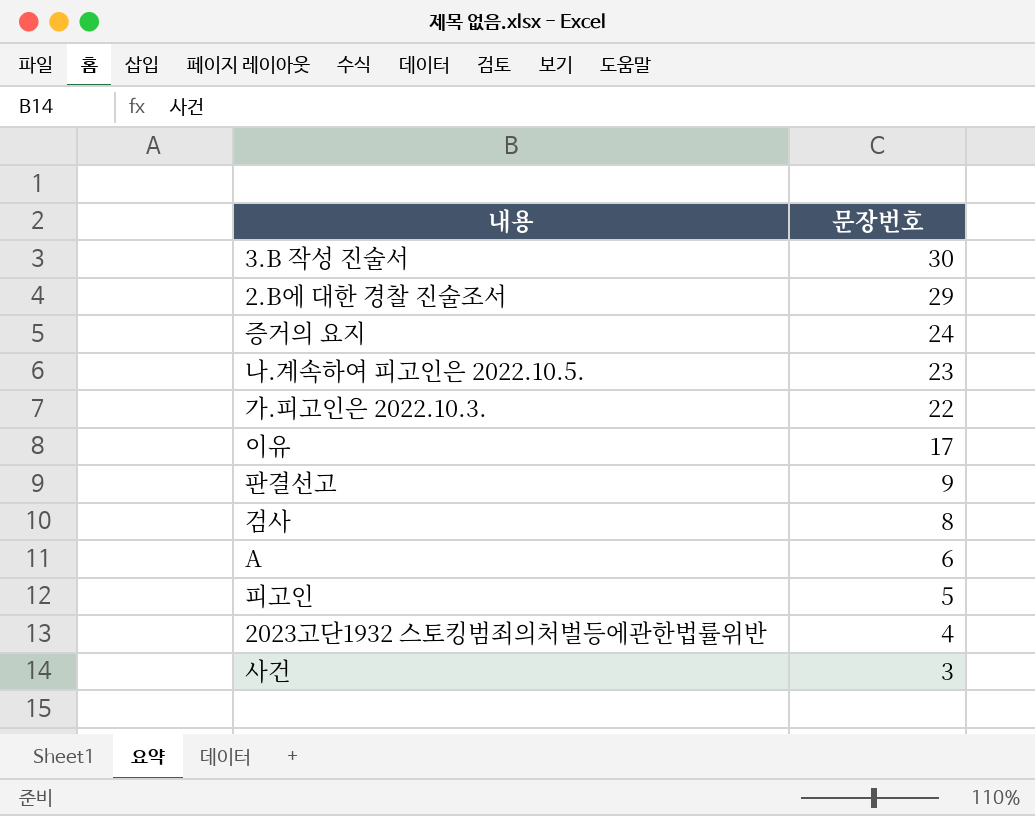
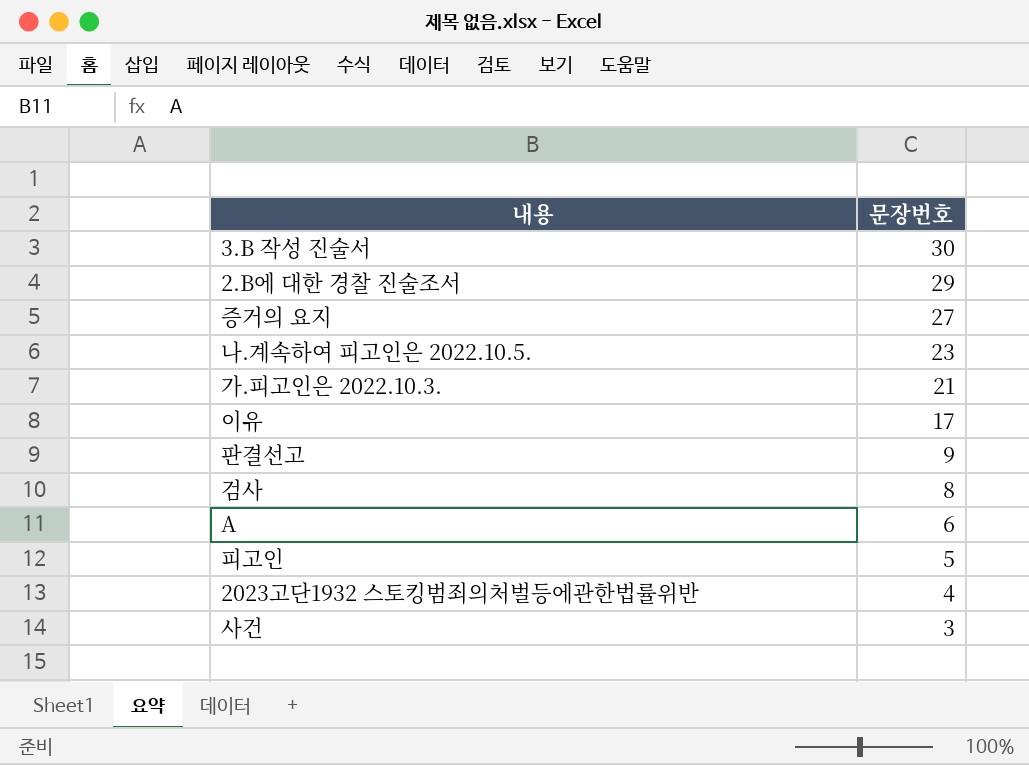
증거의 요지 | 문장번호: 24 -> 27
가.피고인은 2022.10.3. | 문장번호: 22 -> 21

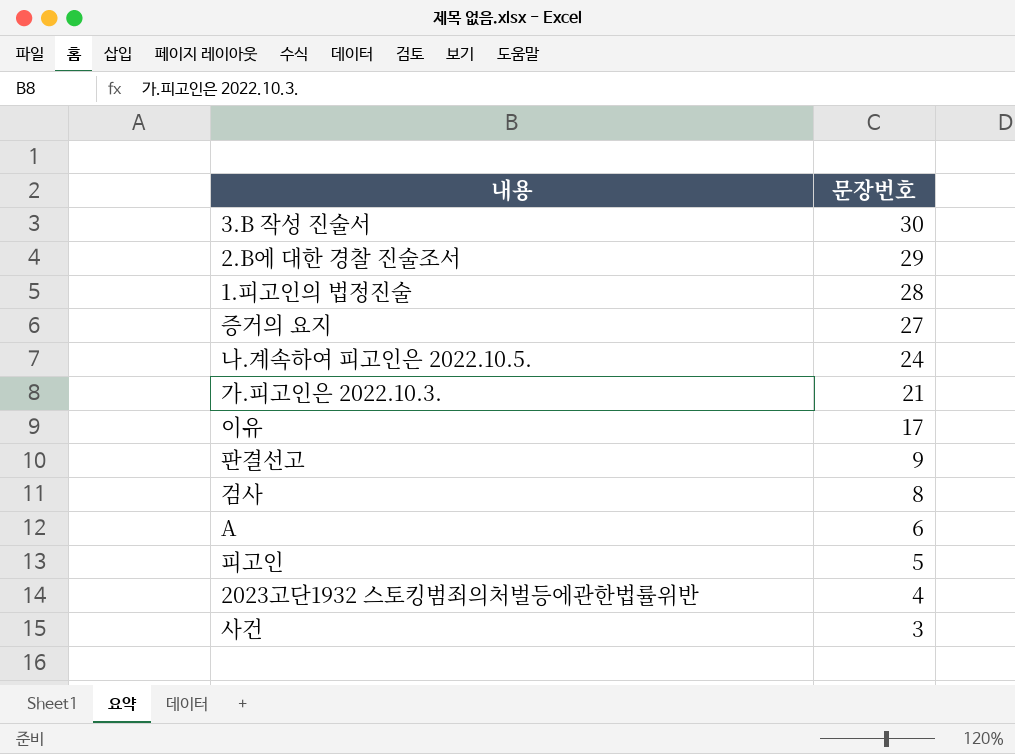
row 1.피고인의 법정진술: none -> 28
나.계속하여 피고인은 2022.10.5. | 문장번호: 23 -> 24

